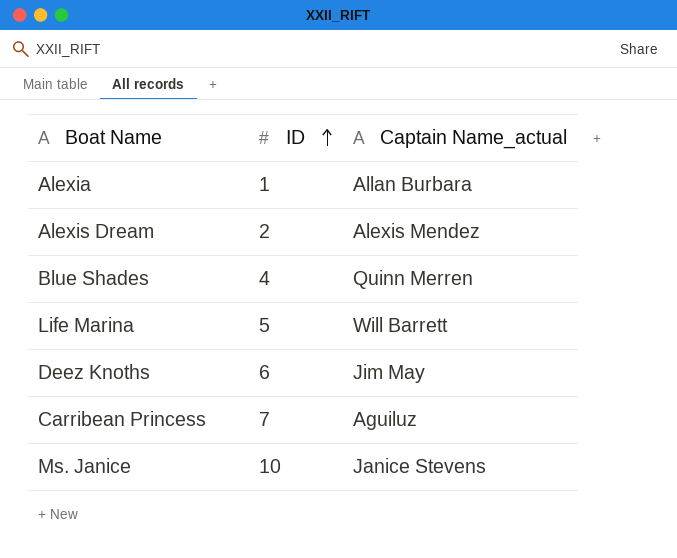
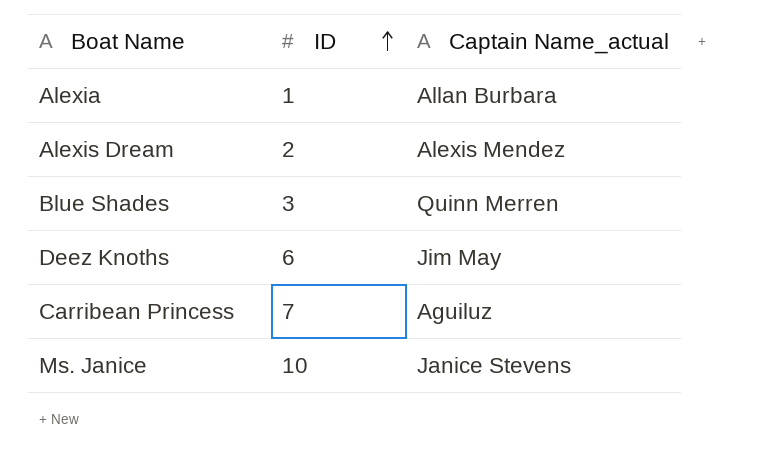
row Life Marina: 5 | Will Barrett -> none
Blue Shades | ID: 4 -> 3

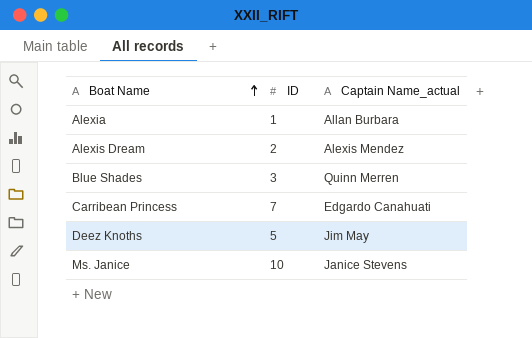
row order: ID ascending -> Boat Name ascending
Carribean Princess | Captain Name_actual: Aguiluz -> Edgardo Canahuati
Deez Knoths | ID: 6 -> 5

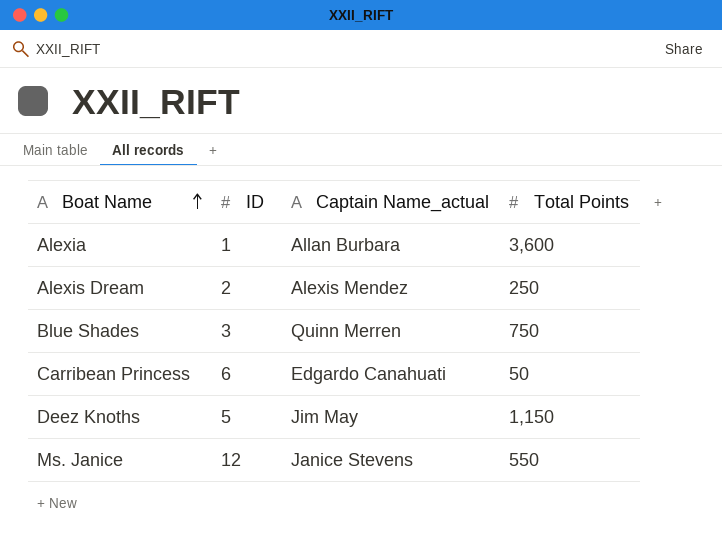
column Total Points | position: none -> 4
Carribean Princess | ID: 7 -> 6
Ms. Janice | ID: 10 -> 12

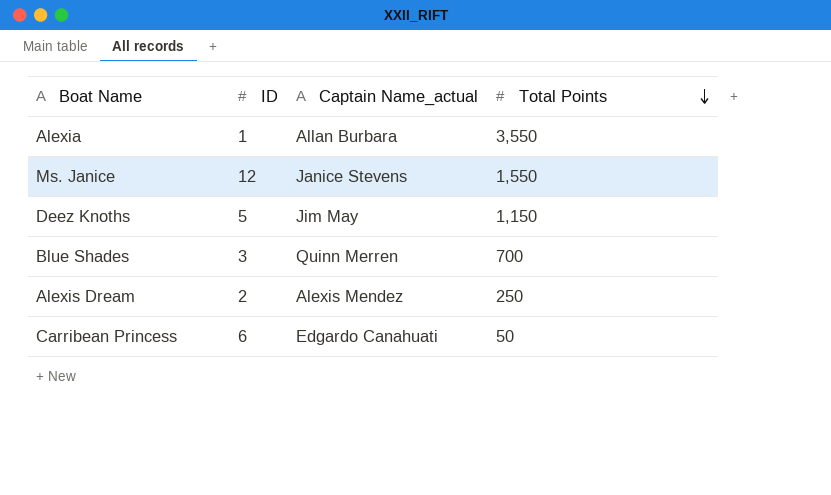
row order: Boat Name ascending -> Total Points descending
Alexia | Total Points: 3,600 -> 3,550
Ms. Janice | Total Points: 550 -> 1,550
Blue Shades | Total Points: 750 -> 700

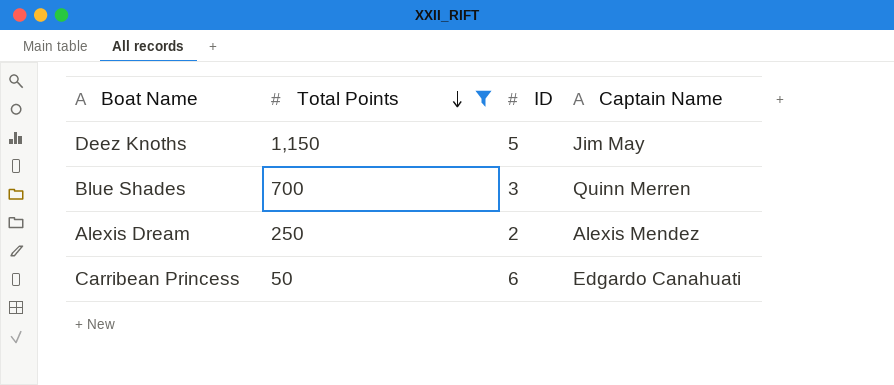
filter: none -> Total Points <= 1,150
column Total Points | position: 4 -> 2
column name: Captain Name_actual -> Captain Name

